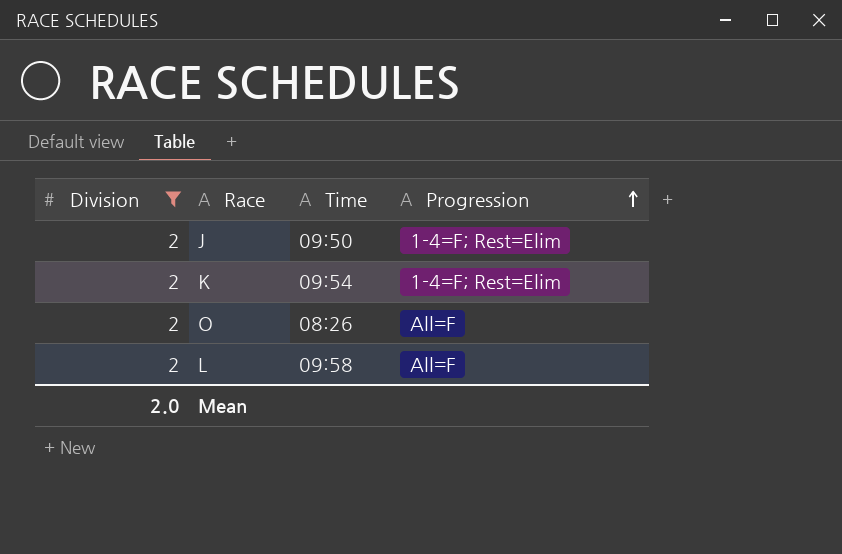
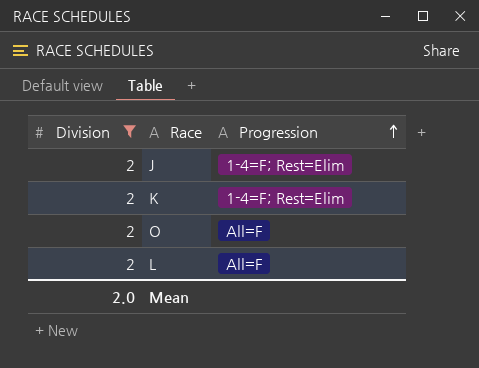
column Time | position: 3 -> none

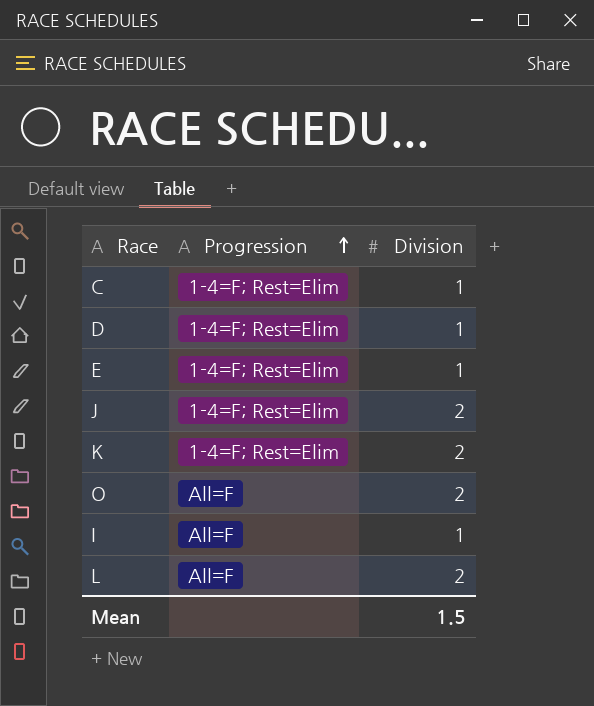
filter: Division = 2 -> none
column Division | position: 1 -> 3
Mean | Division: 2.0 -> 1.5

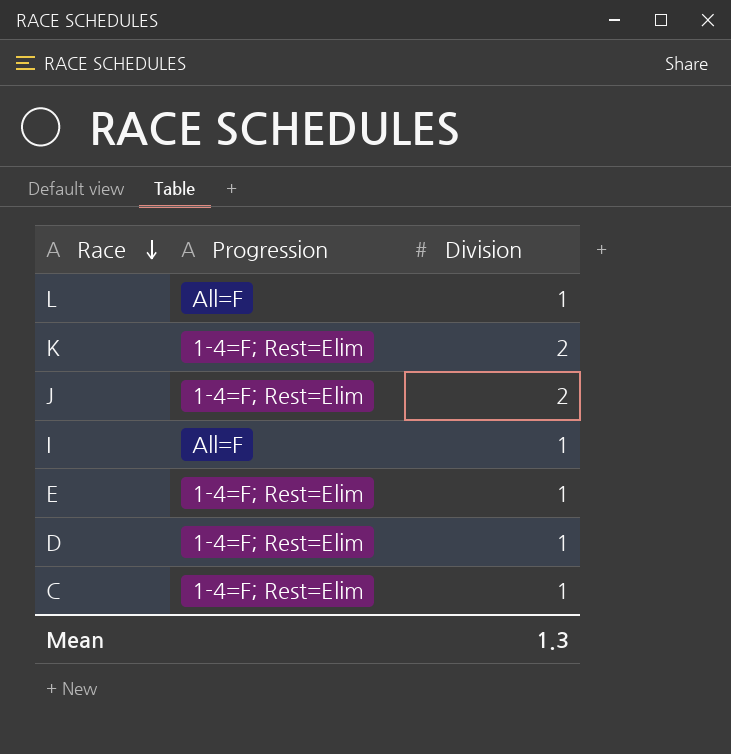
row order: Progression ascending -> Race descending
row O: All=F | 2 -> none
L | Division: 2 -> 1
Mean | Division: 1.5 -> 1.3

